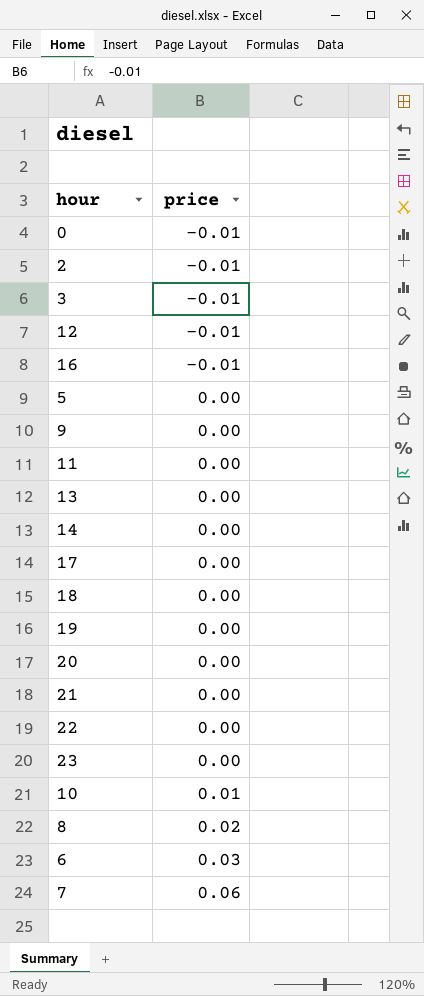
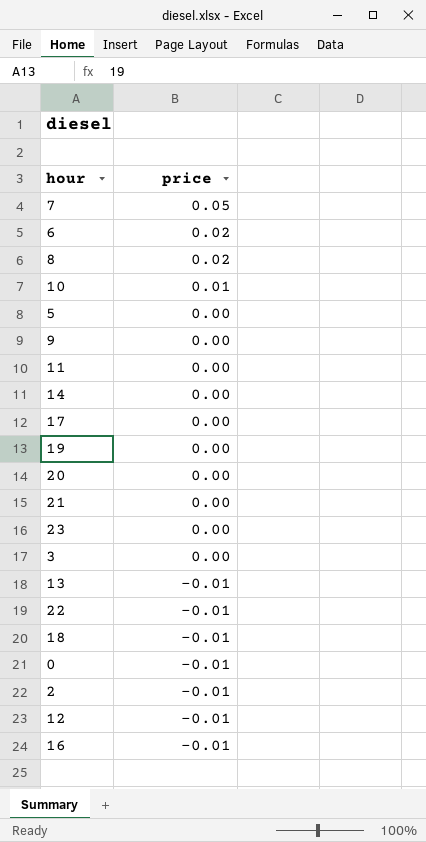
row order: price ascending -> price descending
7 | price: 0.06 -> 0.05
6 | price: 0.03 -> 0.02
3 | price: -0.01 -> 0.00
13 | price: 0.00 -> -0.01
22 | price: 0.00 -> -0.01
18 | price: 0.00 -> -0.01

